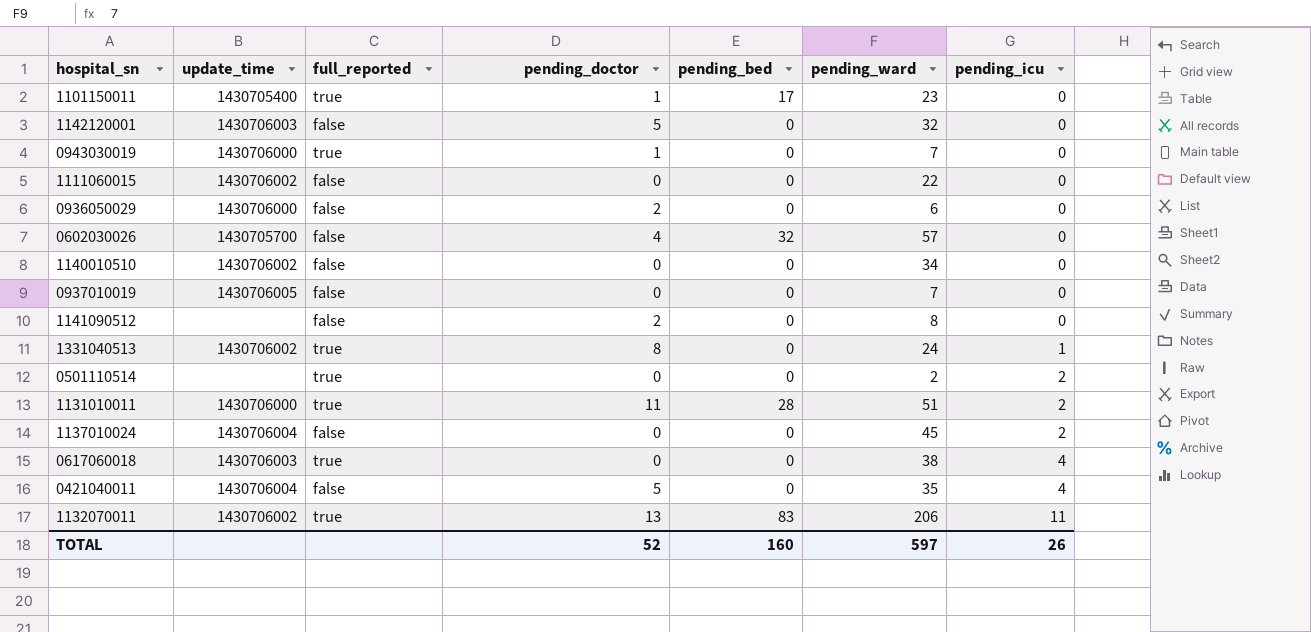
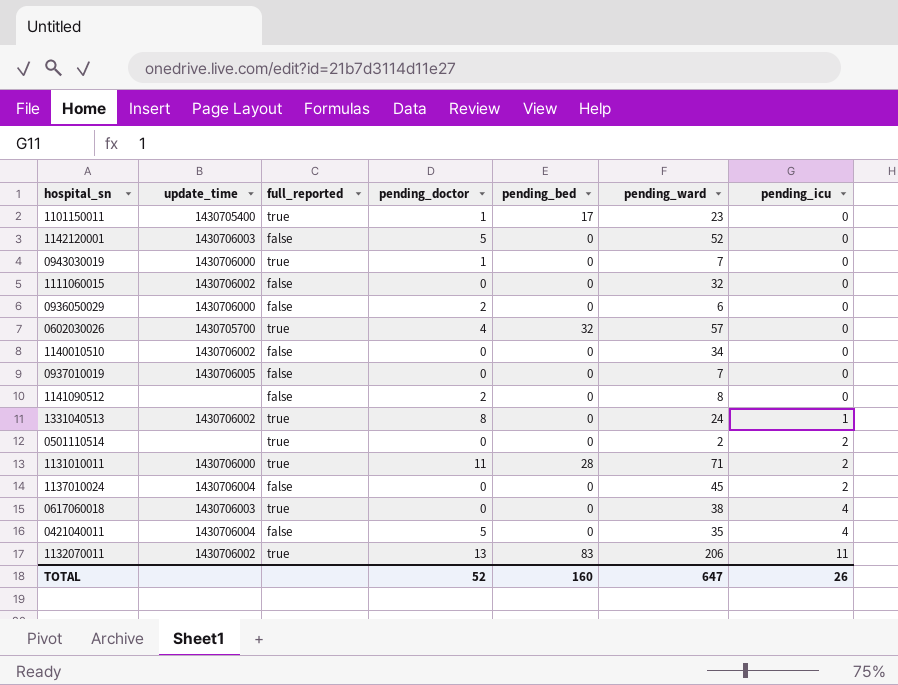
1142120001 | pending_ward: 32 -> 52
1111060015 | pending_ward: 22 -> 32
0602030026 | full_reported: false -> true
1131010011 | pending_ward: 51 -> 71
TOTAL | pending_ward: 597 -> 647

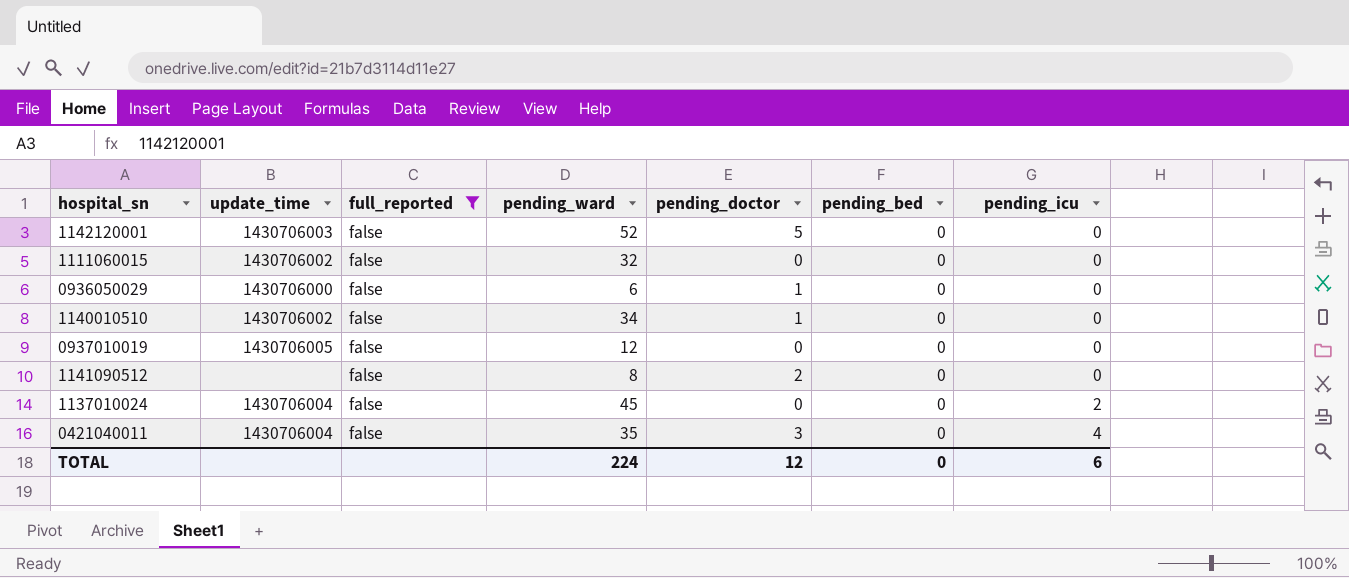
filter: none -> full_reported = false
column pending_ward | position: 6 -> 4
0936050029 | pending_doctor: 2 -> 1
1140010510 | pending_doctor: 0 -> 1
0937010019 | pending_ward: 7 -> 12
0421040011 | pending_doctor: 5 -> 3
TOTAL | pending_ward: 647 -> 224
TOTAL | pending_doctor: 52 -> 12
TOTAL | pending_bed: 160 -> 0
TOTAL | pending_icu: 26 -> 6

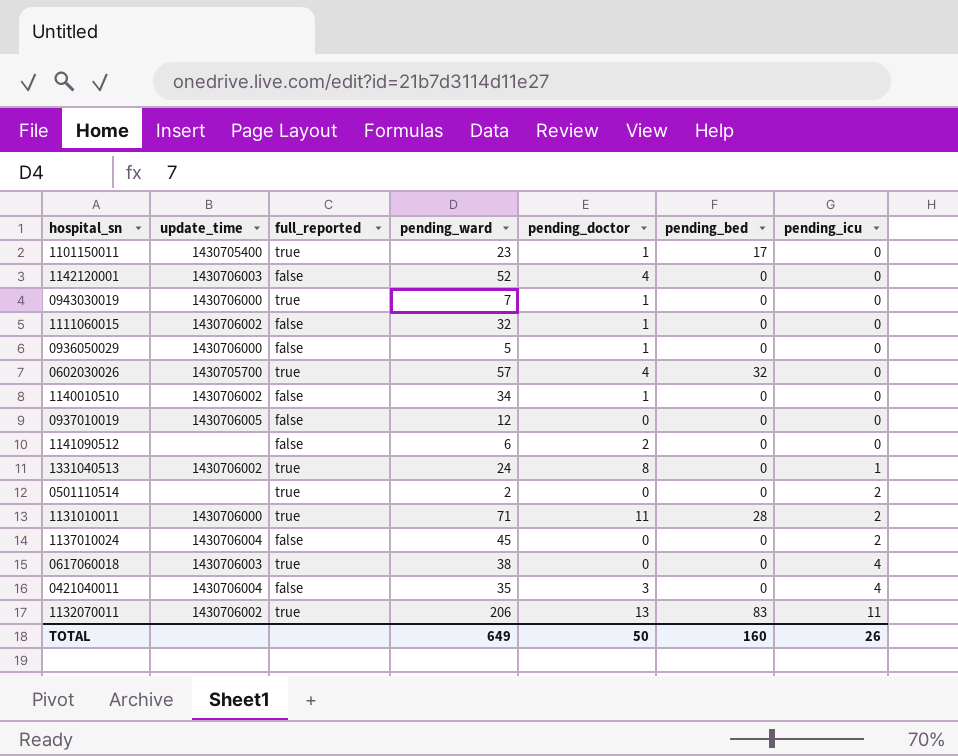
filter: full_reported = false -> none
1142120001 | pending_doctor: 5 -> 4
1111060015 | pending_doctor: 0 -> 1
0936050029 | pending_ward: 6 -> 5
1141090512 | pending_ward: 8 -> 6
TOTAL | pending_ward: 224 -> 649
TOTAL | pending_doctor: 12 -> 50
TOTAL | pending_bed: 0 -> 160
TOTAL | pending_icu: 6 -> 26

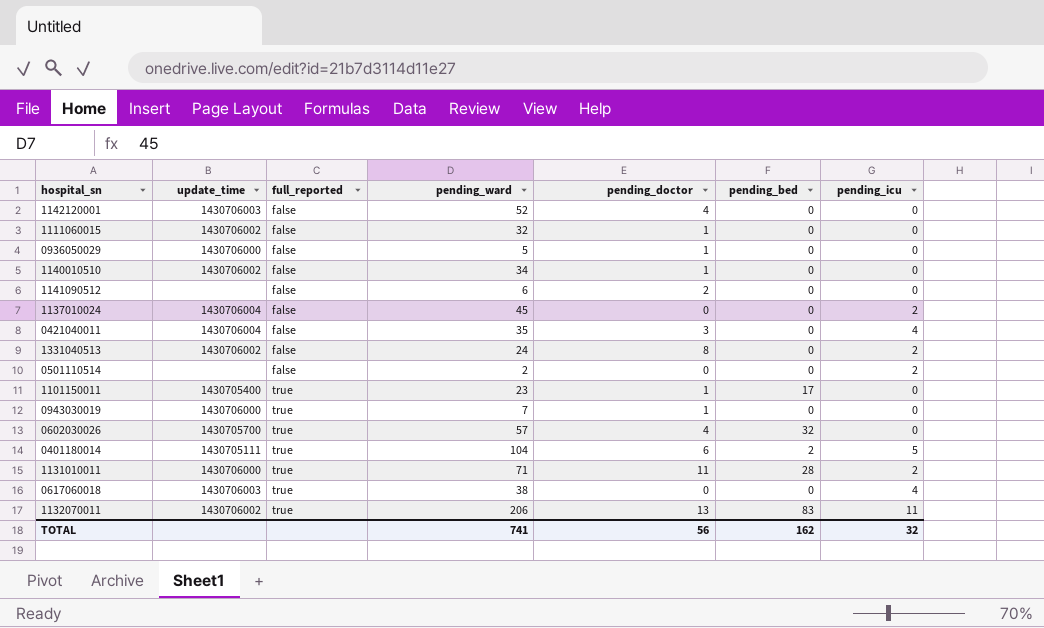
row order: pending_icu ascending -> full_reported ascending
row 0937010019: 1430706005 | false | 12 | 0 | 0 | 0 -> none
1331040513 | full_reported: true -> false
1331040513 | pending_icu: 1 -> 2
0501110514 | full_reported: true -> false
row 0401180014: none -> 1430705111 | true | 104 | 6 | 2 | 5
TOTAL | pending_ward: 649 -> 741
TOTAL | pending_doctor: 50 -> 56
TOTAL | pending_bed: 160 -> 162
TOTAL | pending_icu: 26 -> 32

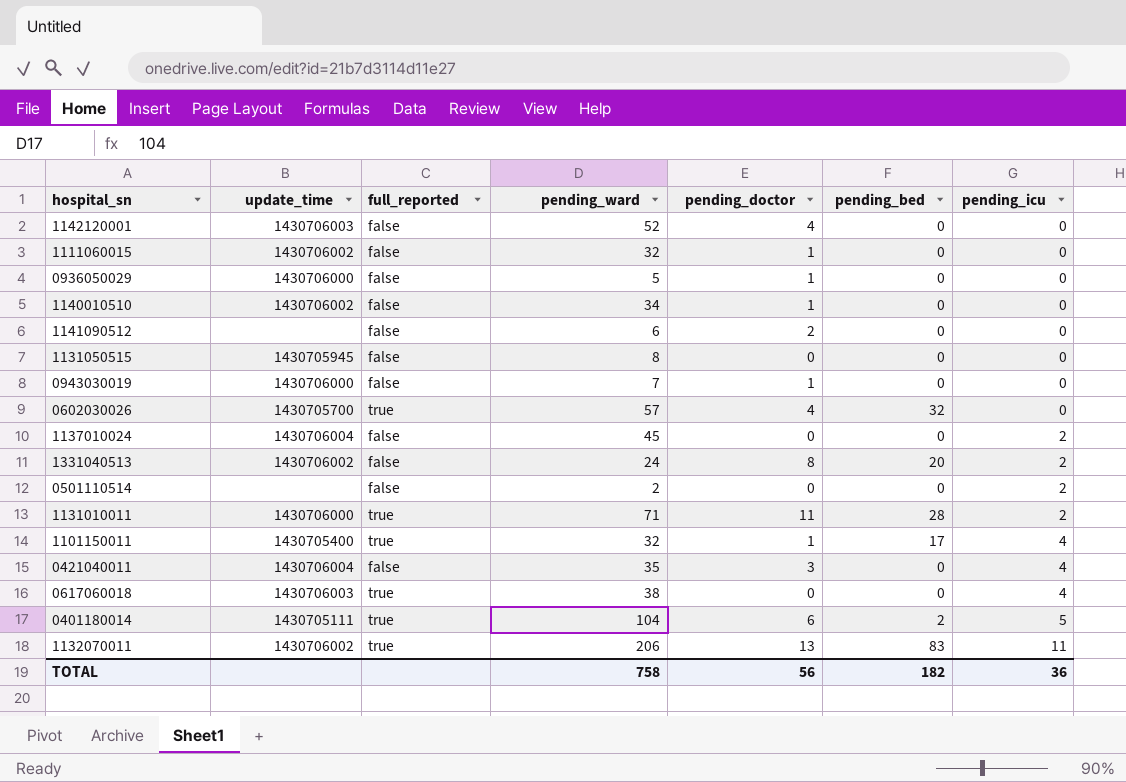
row order: full_reported ascending -> pending_icu ascending
row 1131050515: none -> 1430705945 | false | 8 | 0 | 0 | 0
0943030019 | full_reported: true -> false
1331040513 | pending_bed: 0 -> 20
1101150011 | pending_ward: 23 -> 32
1101150011 | pending_icu: 0 -> 4
TOTAL | pending_ward: 741 -> 758
TOTAL | pending_bed: 162 -> 182
TOTAL | pending_icu: 32 -> 36

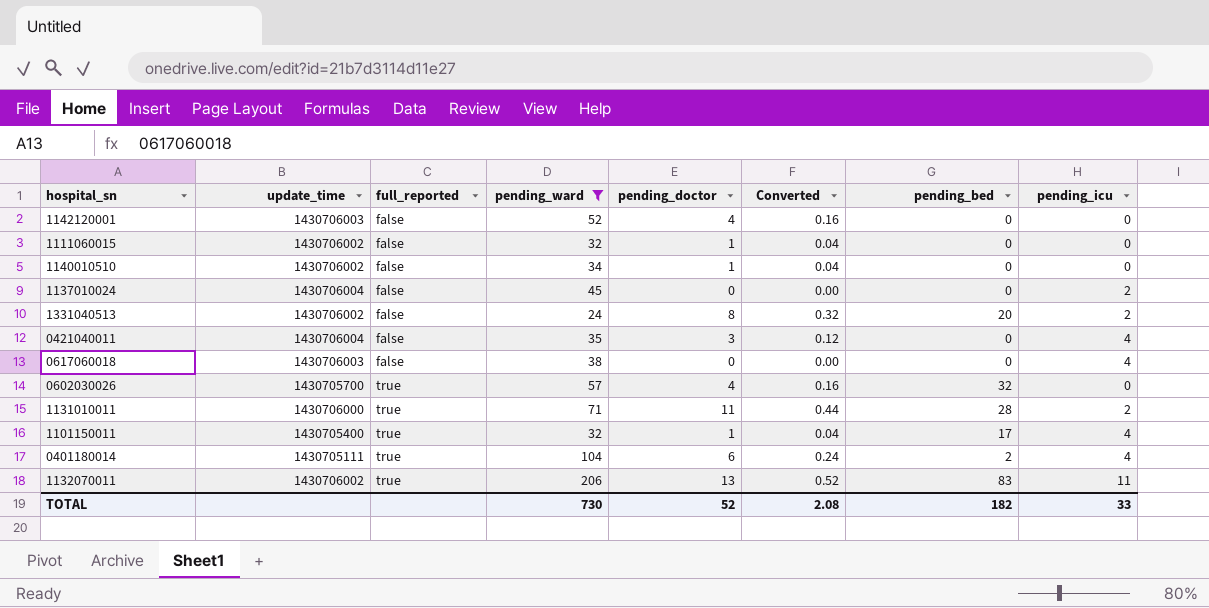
filter: none -> pending_ward >= 24
row order: pending_icu ascending -> full_reported ascending
column Converted | formula: none -> [pending_doctor] * 0.04
0617060018 | full_reported: true -> false
0401180014 | pending_icu: 5 -> 4
TOTAL | pending_ward: 758 -> 730
TOTAL | pending_doctor: 56 -> 52
TOTAL | pending_icu: 36 -> 33

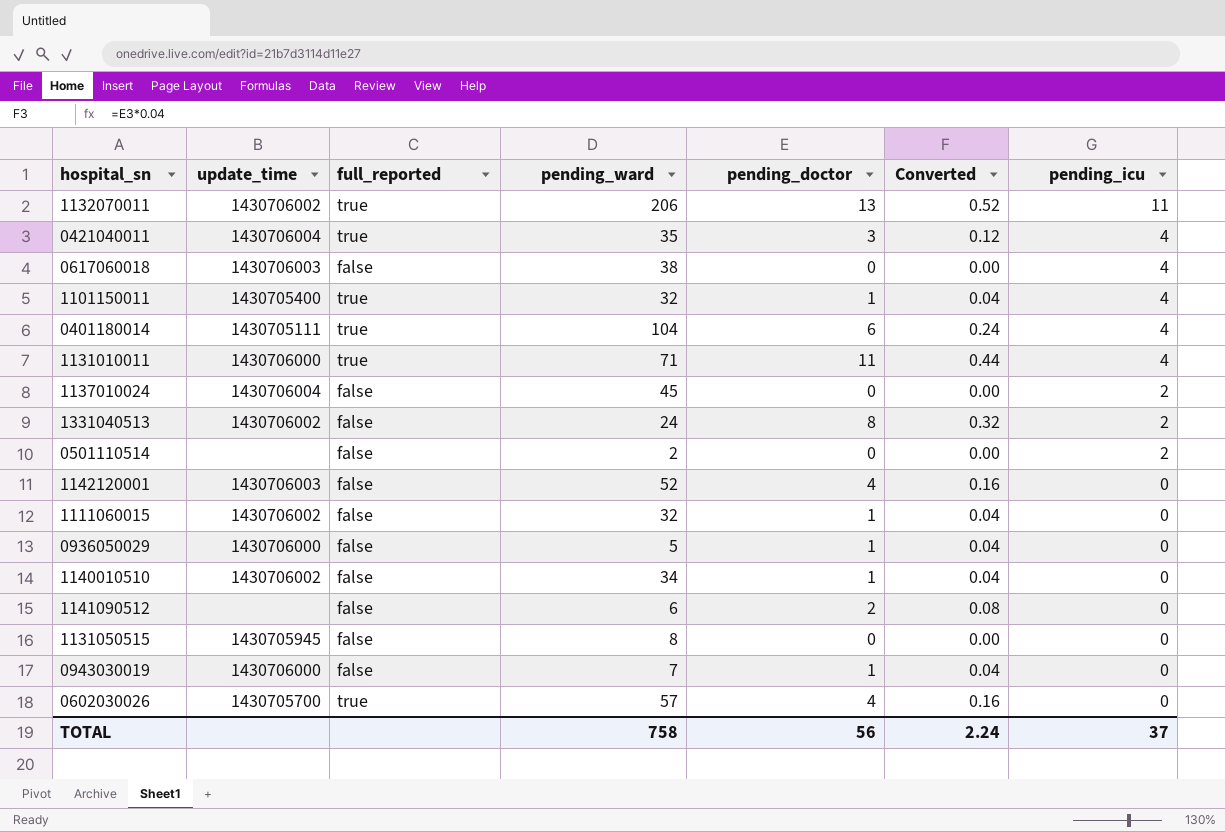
filter: pending_ward >= 24 -> none
row order: full_reported ascending -> pending_icu descending
column pending_bed | position: 7 -> none
0421040011 | full_reported: false -> true
1131010011 | pending_icu: 2 -> 4
TOTAL | pending_ward: 730 -> 758
TOTAL | pending_doctor: 52 -> 56
TOTAL | Converted: 2.08 -> 2.24
TOTAL | pending_icu: 33 -> 37

